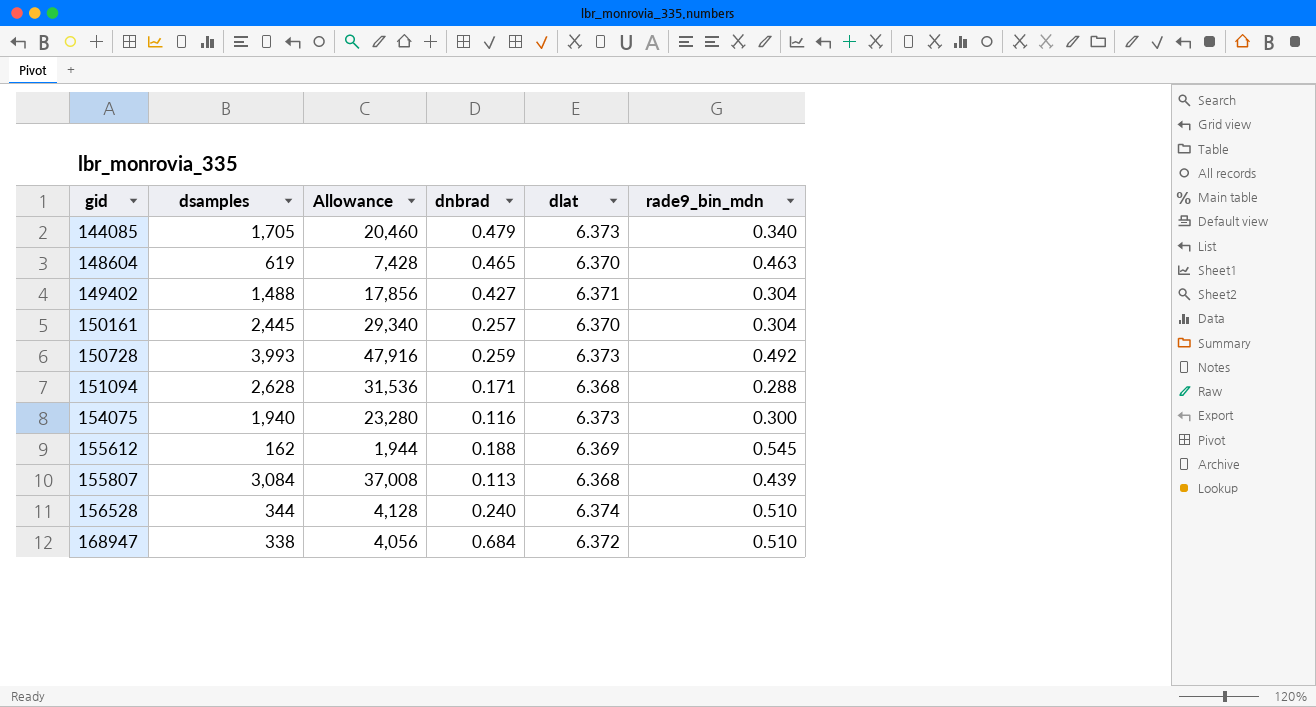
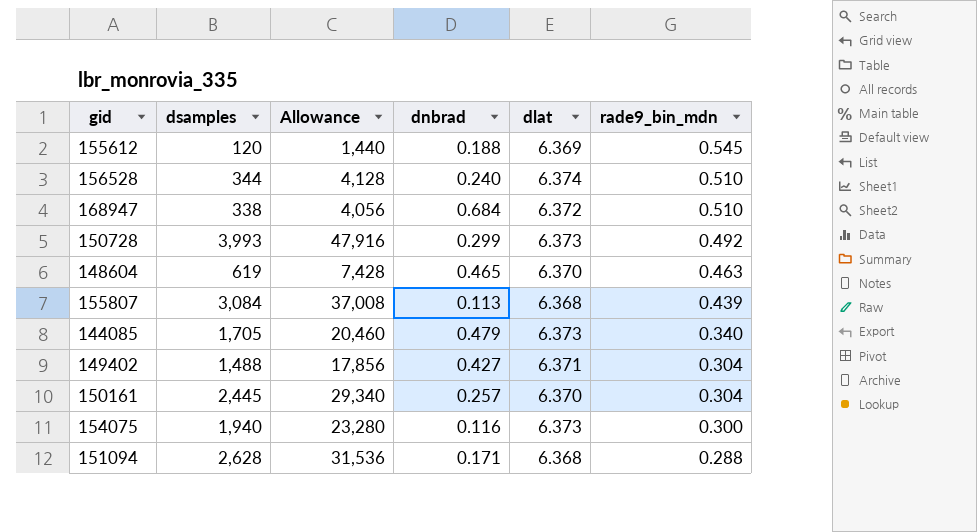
row order: gid ascending -> rade9_bin_mdn descending
155612 | dsamples: 162 -> 120
155612 | Allowance: 1,944 -> 1,440
150728 | dnbrad: 0.259 -> 0.299

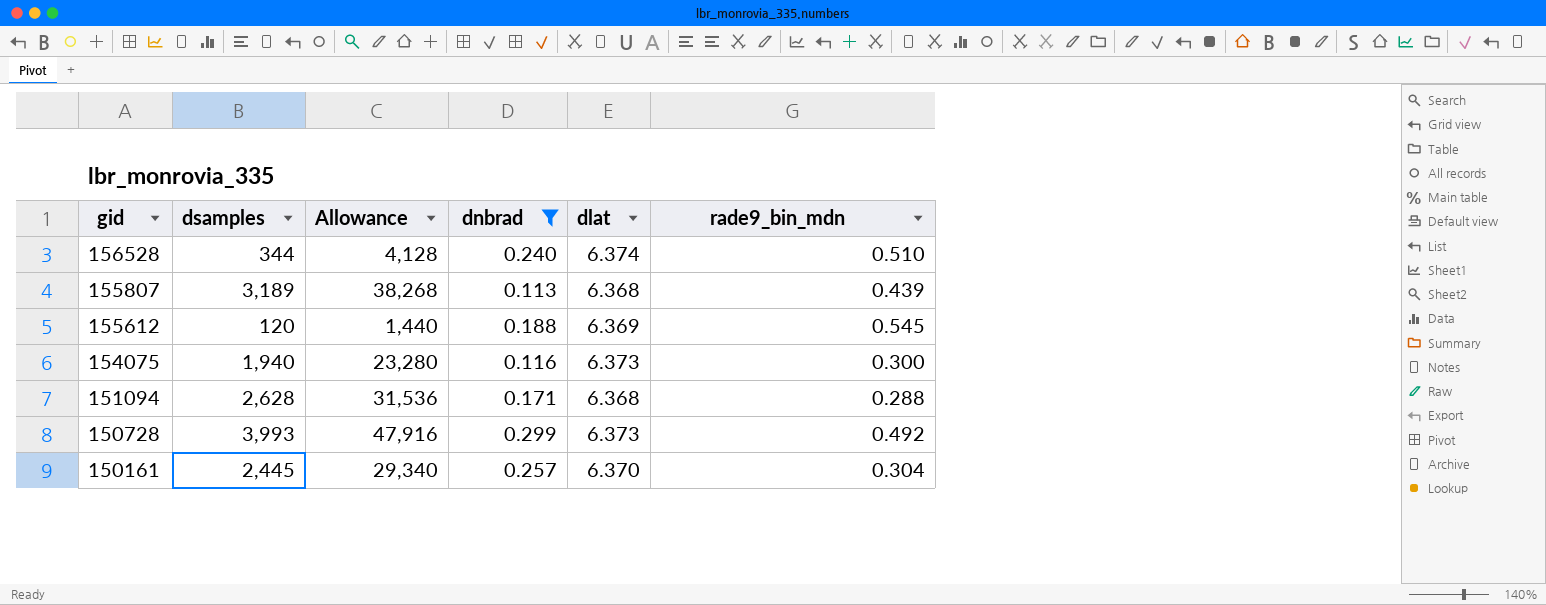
filter: none -> dnbrad <= 0.299
row order: rade9_bin_mdn descending -> gid descending
155807 | dsamples: 3,084 -> 3,189
155807 | Allowance: 37,008 -> 38,268

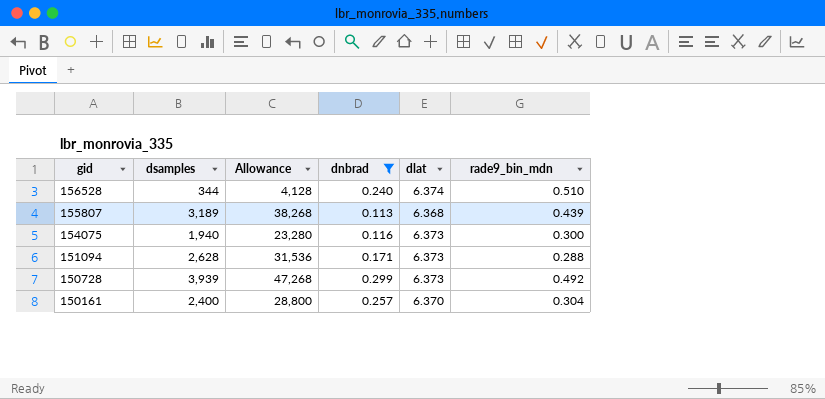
row 155612: 120 | 1,440 | 0.188 | 6.369 | 0.545 -> none
151094 | dlat: 6.368 -> 6.373
150728 | dsamples: 3,993 -> 3,939
150728 | Allowance: 47,916 -> 47,268
150161 | dsamples: 2,445 -> 2,400
150161 | Allowance: 29,340 -> 28,800

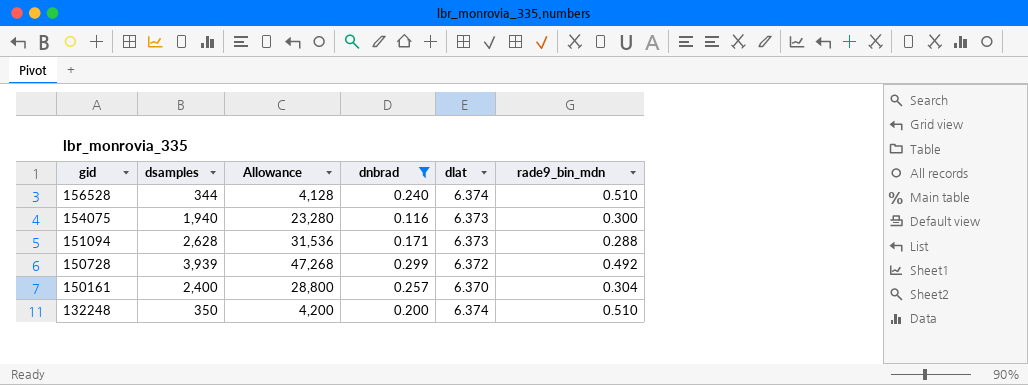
row 155807: 3,189 | 38,268 | 0.113 | 6.368 | 0.439 -> none
150728 | dlat: 6.373 -> 6.372
row 132248: none -> 350 | 4,200 | 0.200 | 6.374 | 0.510

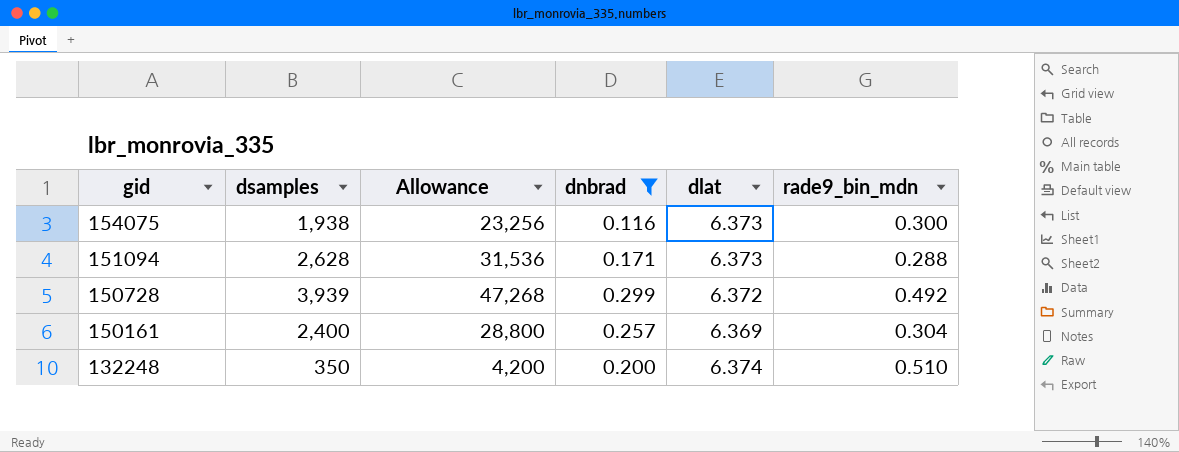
row 156528: 344 | 4,128 | 0.240 | 6.374 | 0.510 -> none
154075 | dsamples: 1,940 -> 1,938
154075 | Allowance: 23,280 -> 23,256
150161 | dlat: 6.370 -> 6.369

